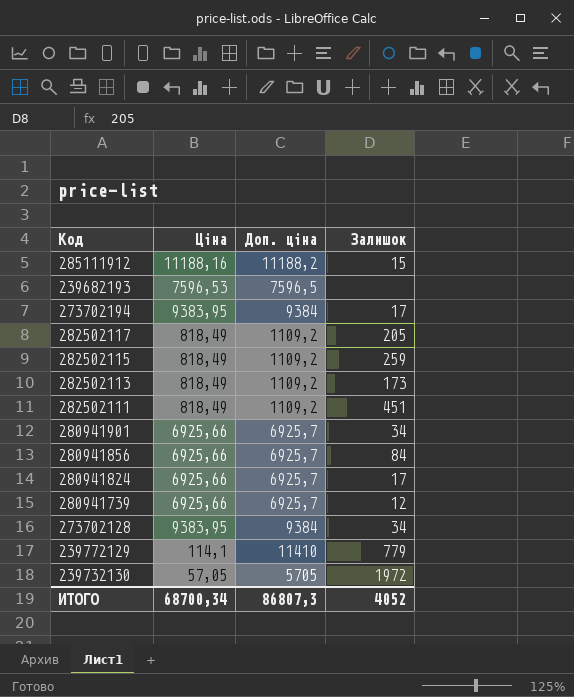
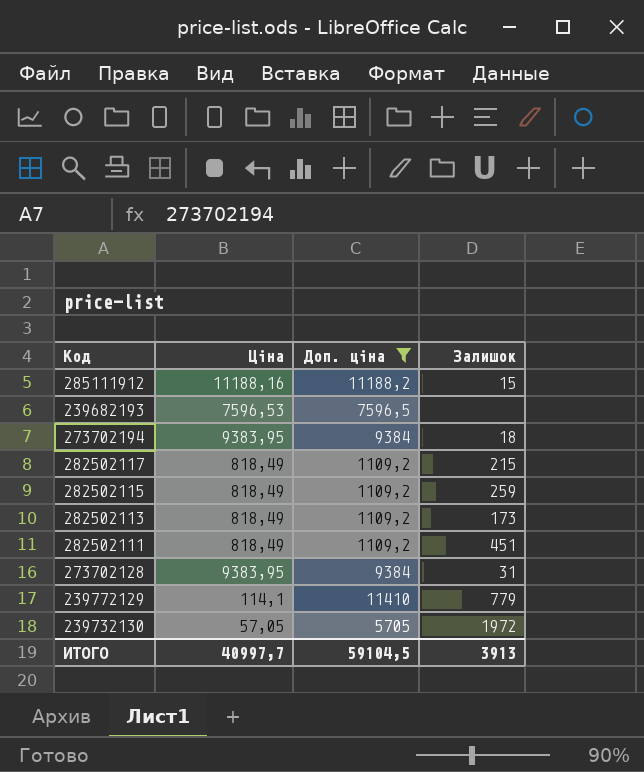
filter: none -> Доп. ціна != 6925,7
273702194 | Залишок: 17 -> 18
282502117 | Залишок: 205 -> 215
273702128 | Залишок: 34 -> 31
ИТОГО | Ціна: 68700,34 -> 40997,7
ИТОГО | Доп. ціна: 86807,3 -> 59104,5
ИТОГО | Залишок: 4052 -> 3913

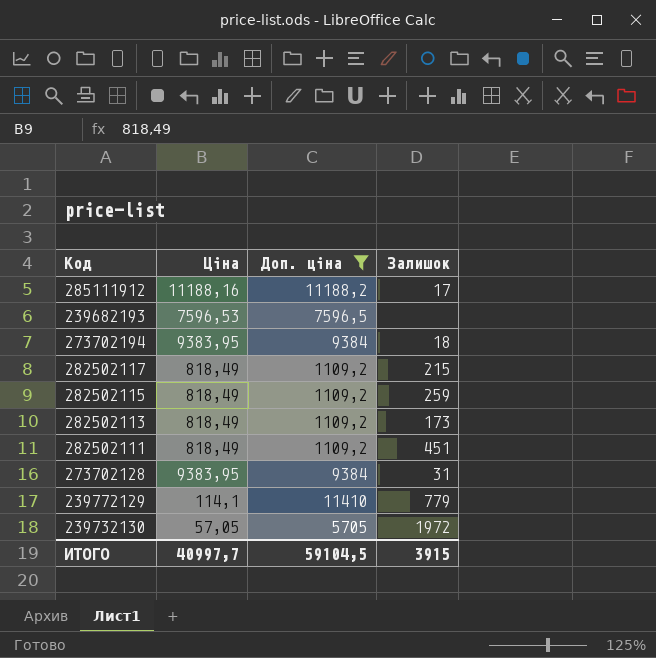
285111912 | Залишок: 15 -> 17
ИТОГО | Залишок: 3913 -> 3915

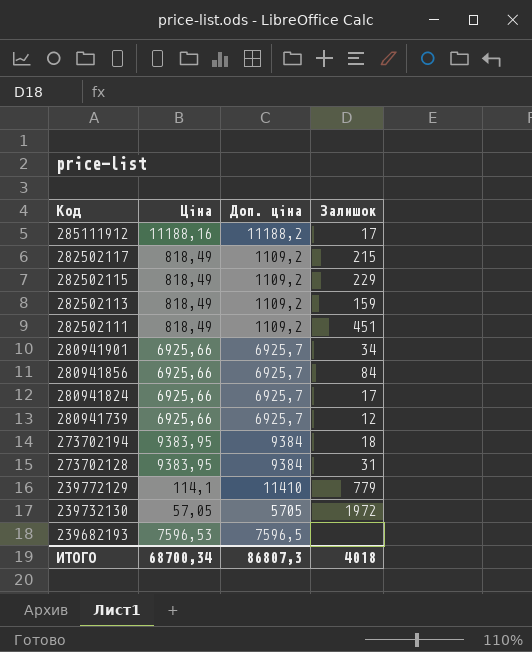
filter: Доп. ціна != 6925,7 -> none
row order: none -> Код descending
282502115 | Залишок: 259 -> 229
282502113 | Залишок: 173 -> 159
ИТОГО | Ціна: 40997,7 -> 68700,34
ИТОГО | Доп. ціна: 59104,5 -> 86807,3
ИТОГО | Залишок: 3915 -> 4018

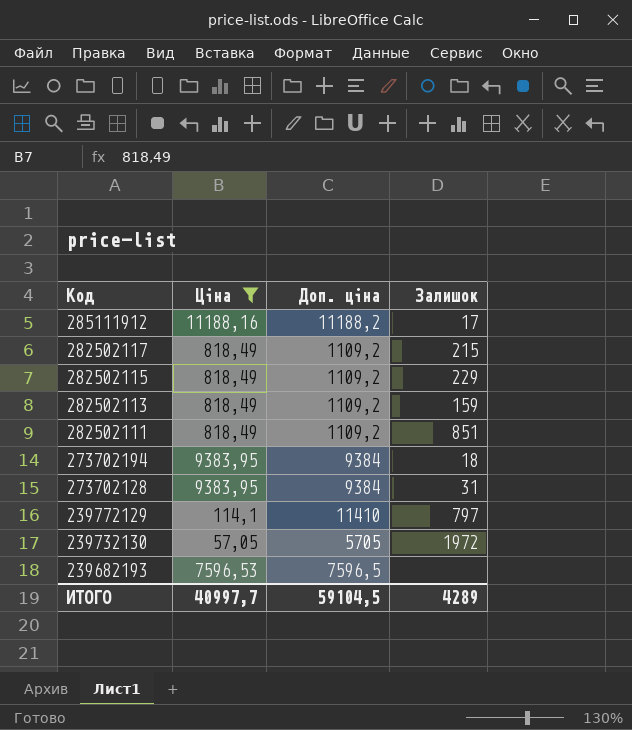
filter: none -> Ціна != 6925,66
282502111 | Залишок: 451 -> 851
239772129 | Залишок: 779 -> 797
ИТОГО | Ціна: 68700,34 -> 40997,7
ИТОГО | Доп. ціна: 86807,3 -> 59104,5
ИТОГО | Залишок: 4018 -> 4289

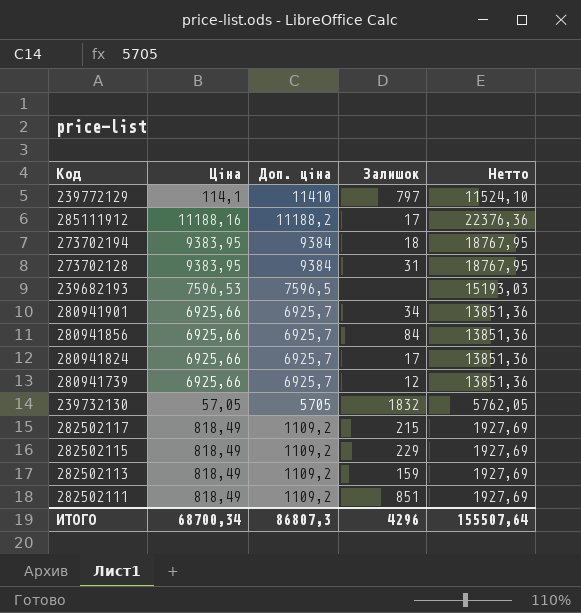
filter: Ціна != 6925,66 -> none
row order: Код descending -> Доп. ціна descending
column Нетто | formula: none -> [Ціна] + [Доп. ціна]
239732130 | Залишок: 1972 -> 1832
ИТОГО | Ціна: 40997,7 -> 68700,34
ИТОГО | Доп. ціна: 59104,5 -> 86807,3
ИТОГО | Залишок: 4289 -> 4296

